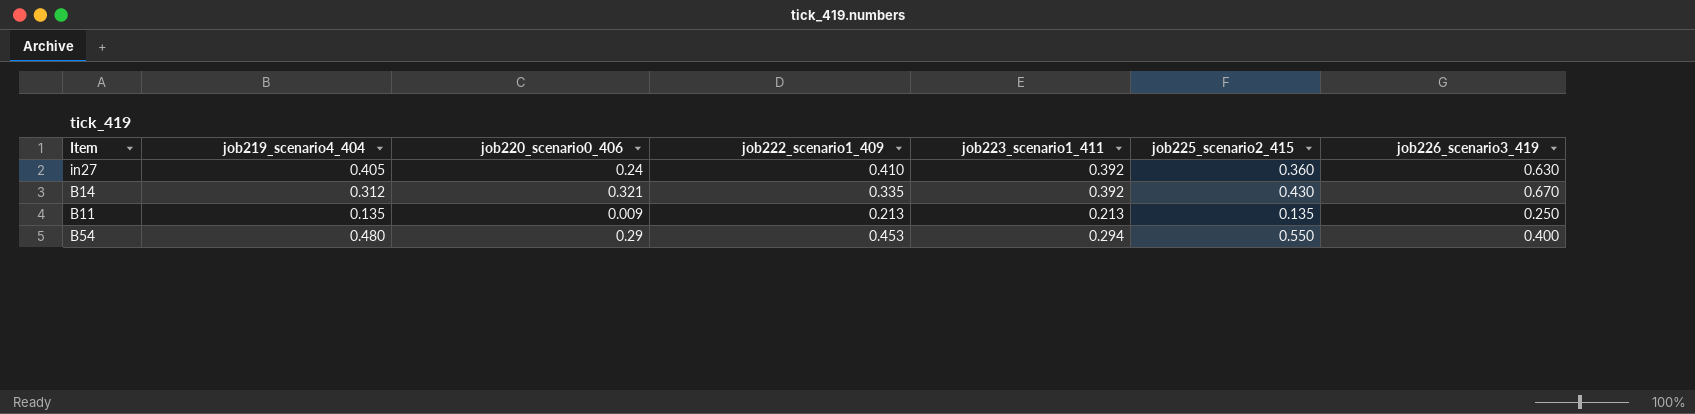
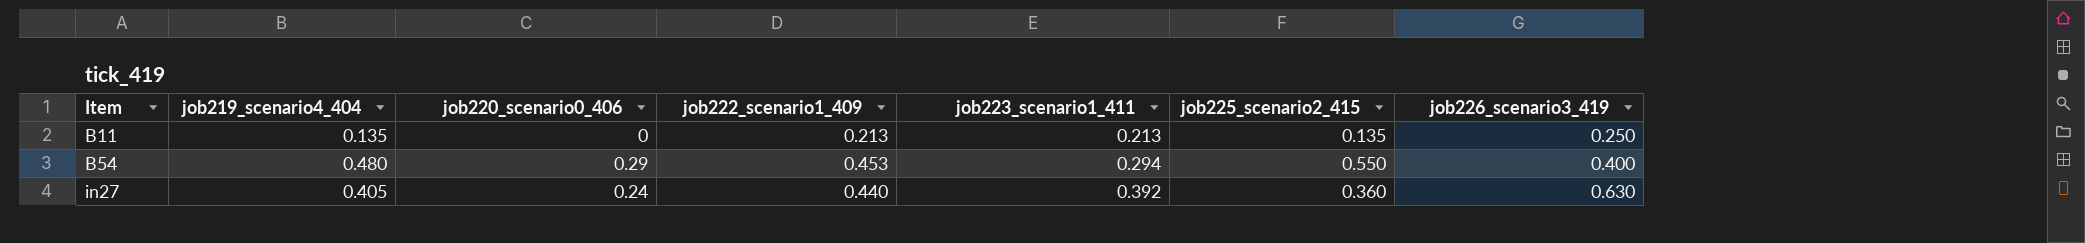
row order: none -> Item ascending
row B14: 0.312 | 0.321 | 0.335 | 0.392 | 0.430 | 0.670 -> none
B11 | job220_scenario0_406: 0.009 -> 0
in27 | job222_scenario1_409: 0.410 -> 0.440

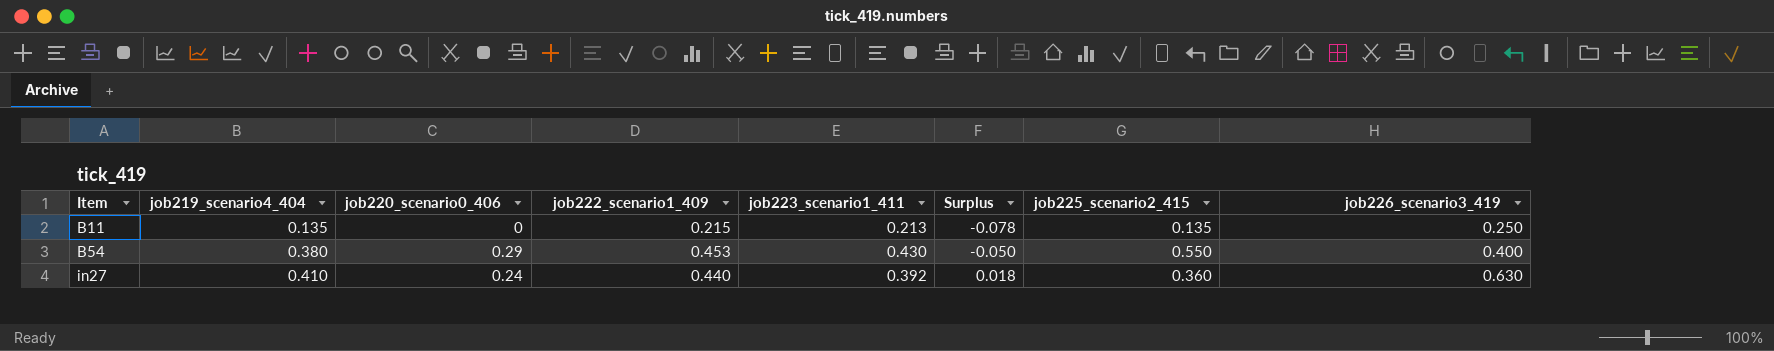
column Surplus | formula: none -> [job219_scenario4_404] - [job223_scenario1_411]
B11 | job222_scenario1_409: 0.213 -> 0.215
B54 | job219_scenario4_404: 0.480 -> 0.380
B54 | job223_scenario1_411: 0.294 -> 0.430
in27 | job219_scenario4_404: 0.405 -> 0.410

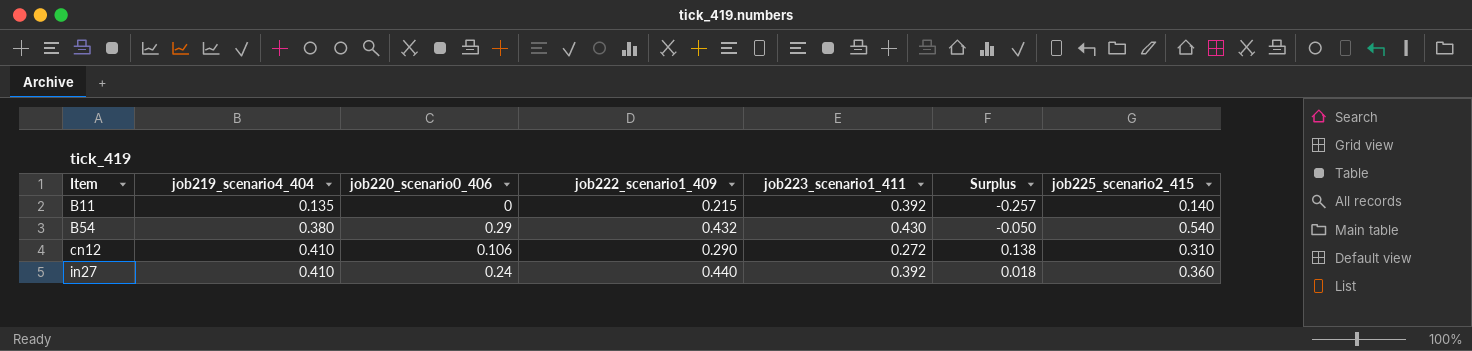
column job226_scenario3_419 | position: 8 -> none
B11 | job223_scenario1_411: 0.213 -> 0.392
B11 | Surplus: -0.078 -> -0.257
B11 | job225_scenario2_415: 0.135 -> 0.140
B54 | job222_scenario1_409: 0.453 -> 0.432
B54 | job225_scenario2_415: 0.550 -> 0.540
row cn12: none -> 0.410 | 0.106 | 0.290 | 0.272 | 0.138 | 0.310

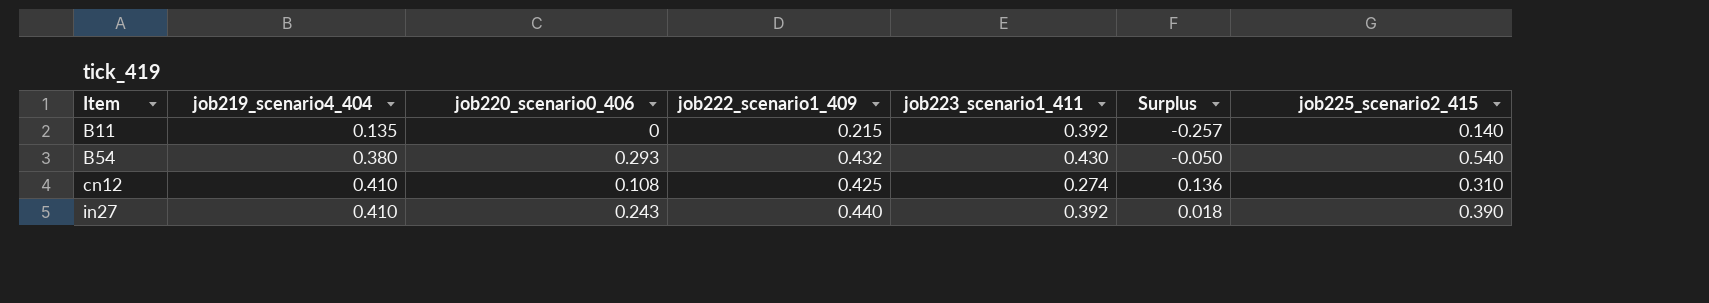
B54 | job220_scenario0_406: 0.29 -> 0.293
cn12 | job220_scenario0_406: 0.106 -> 0.108
cn12 | job222_scenario1_409: 0.290 -> 0.425
cn12 | job223_scenario1_411: 0.272 -> 0.274
cn12 | Surplus: 0.138 -> 0.136
in27 | job220_scenario0_406: 0.24 -> 0.243
in27 | job225_scenario2_415: 0.360 -> 0.390

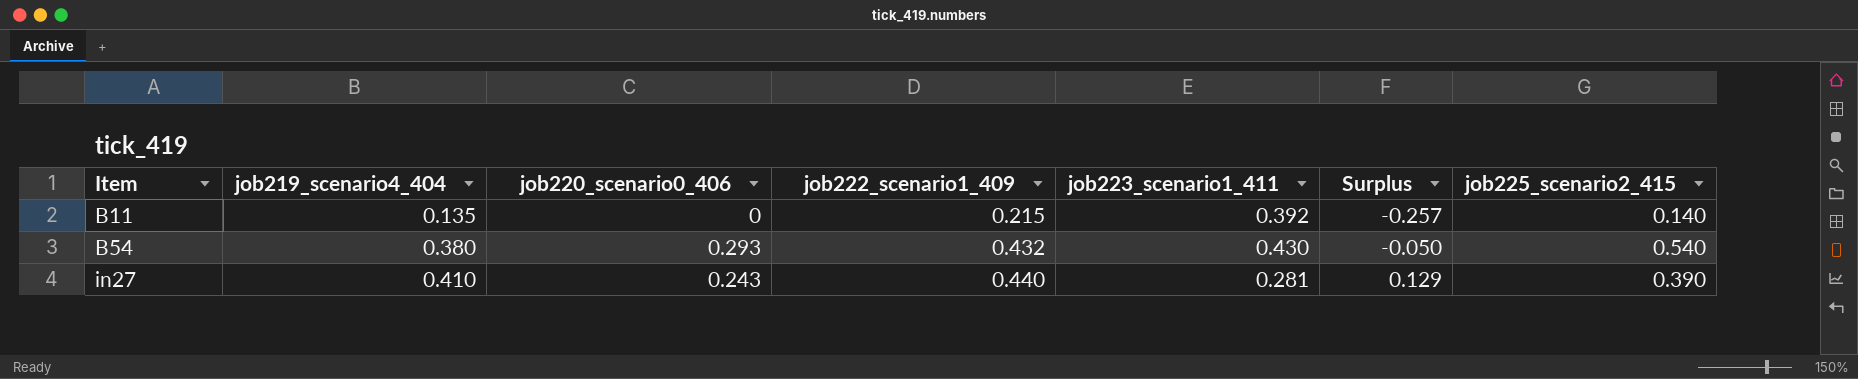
row cn12: 0.410 | 0.108 | 0.425 | 0.274 | 0.136 | 0.310 -> none
in27 | job223_scenario1_411: 0.392 -> 0.281
in27 | Surplus: 0.018 -> 0.129

